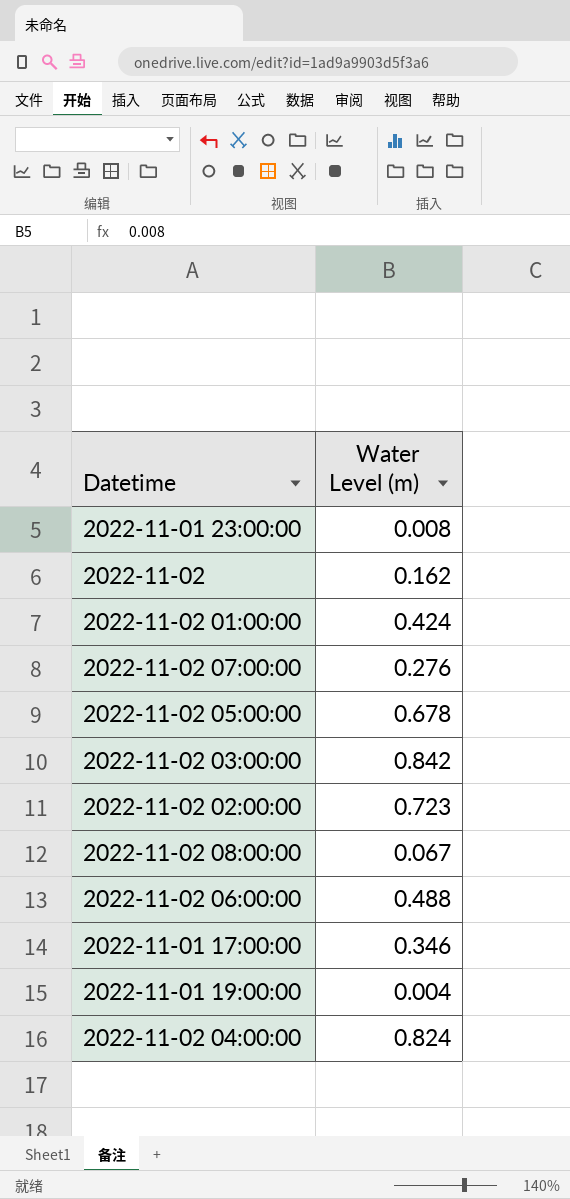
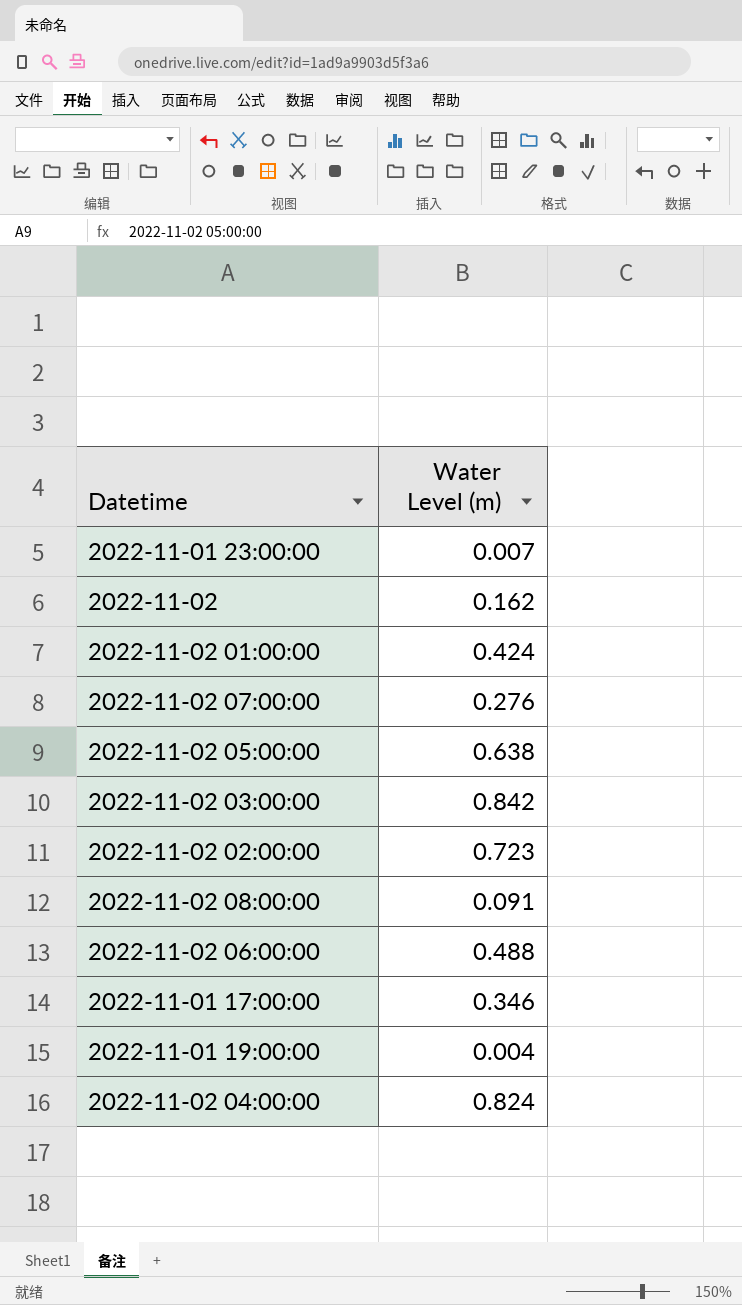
2022-11-01 23:00:00 | Water Level (m): 0.008 -> 0.007
2022-11-02 05:00:00 | Water Level (m): 0.678 -> 0.638
2022-11-02 08:00:00 | Water Level (m): 0.067 -> 0.091

